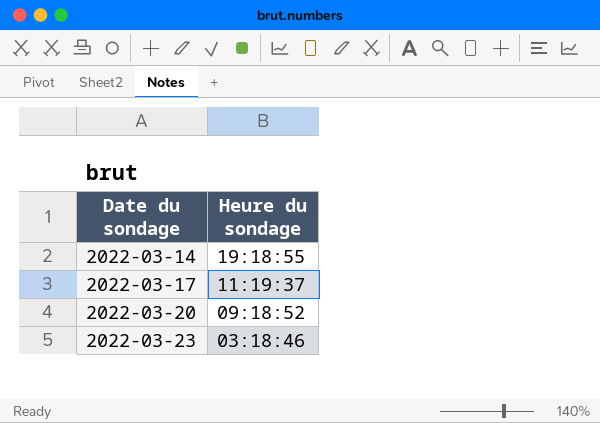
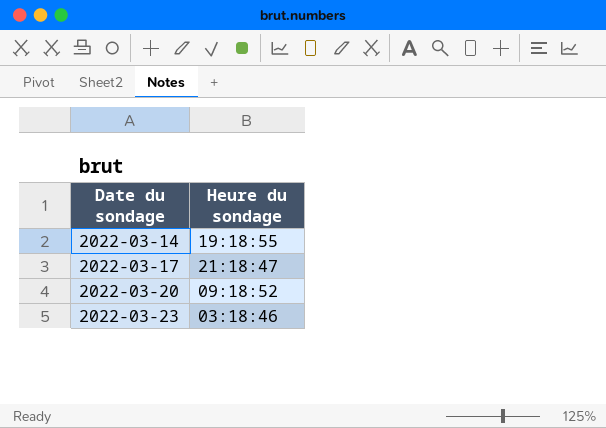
2022-03-17 | Heure du sondage: 11:19:37 -> 21:18:47

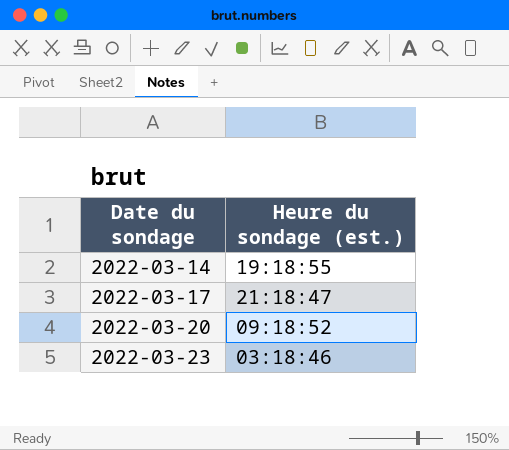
column name: Heure du sondage -> Heure du sondage (est.)

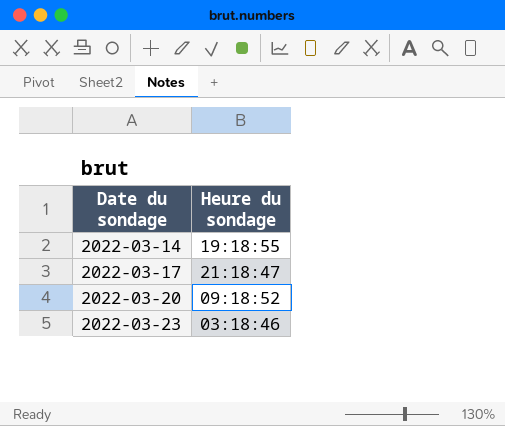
column name: Heure du sondage (est.) -> Heure du sondage

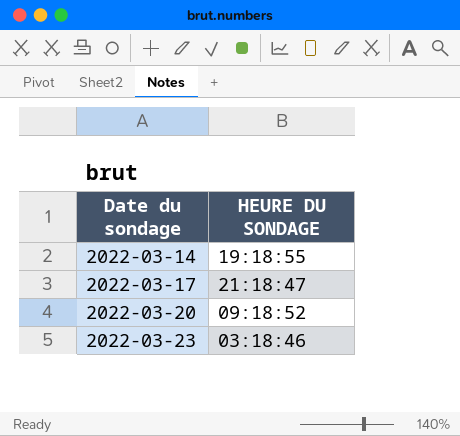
column name: Heure du sondage -> HEURE DU SONDAGE

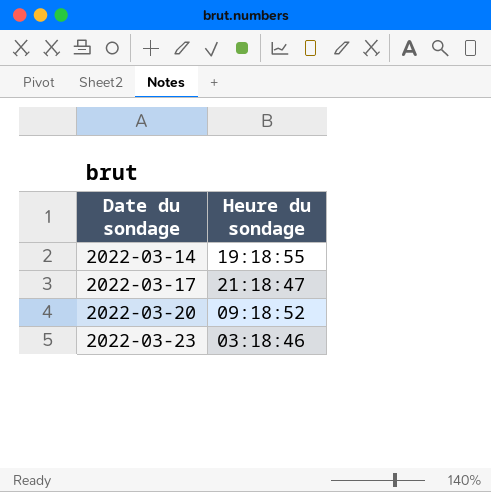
column name: HEURE DU SONDAGE -> Heure du sondage

